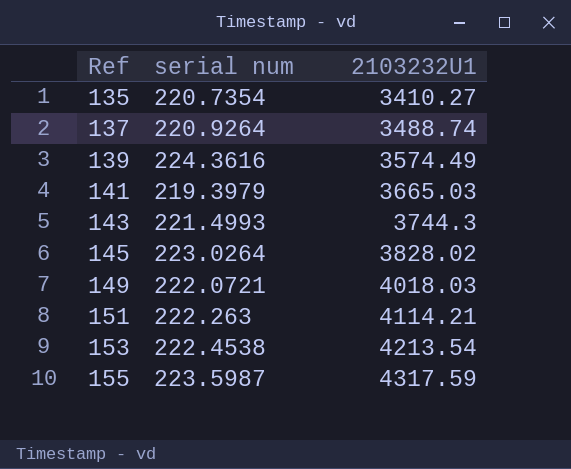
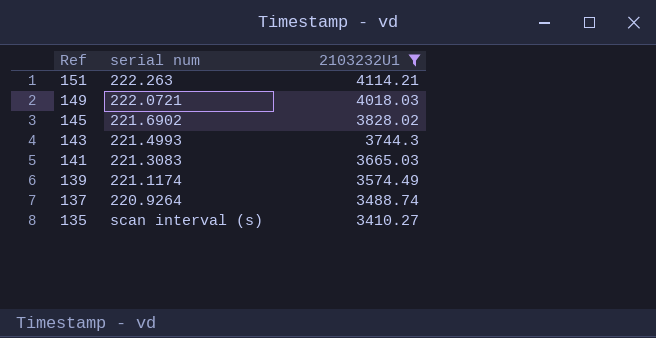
filter: none -> 2103232U1 <= 4114.21
row order: Ref ascending -> Ref descending
145 | serial num: 223.0264 -> 221.6902
141 | serial num: 219.3979 -> 221.3083
139 | serial num: 224.3616 -> 221.1174
135 | serial num: 220.7354 -> scan interval (s)

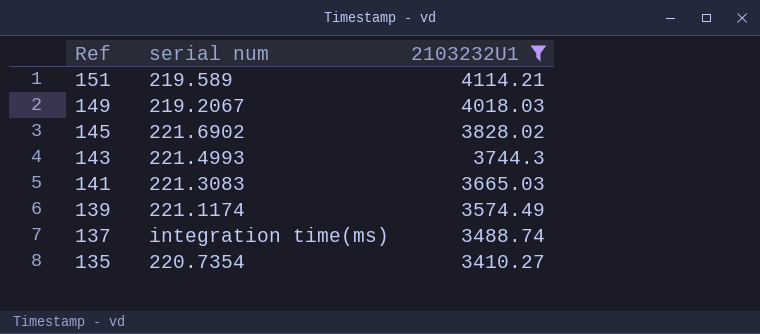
151 | serial num: 222.263 -> 219.589
149 | serial num: 222.0721 -> 219.2067
137 | serial num: 220.9264 -> integration time(ms)
135 | serial num: scan interval (s) -> 220.7354

